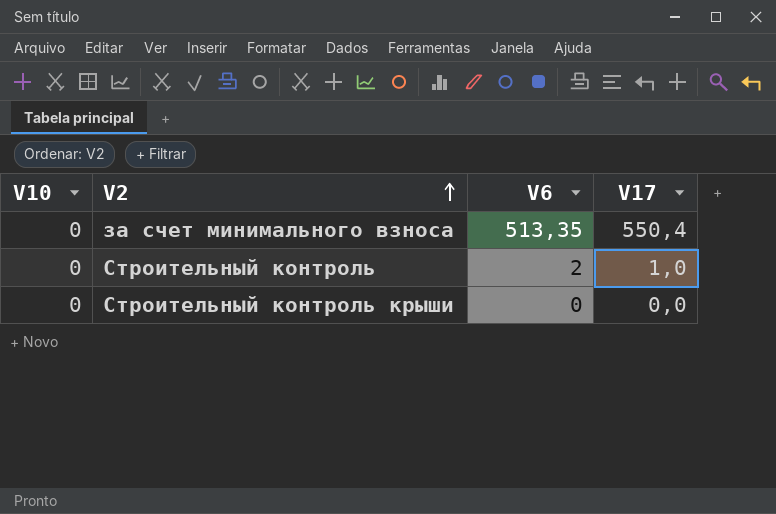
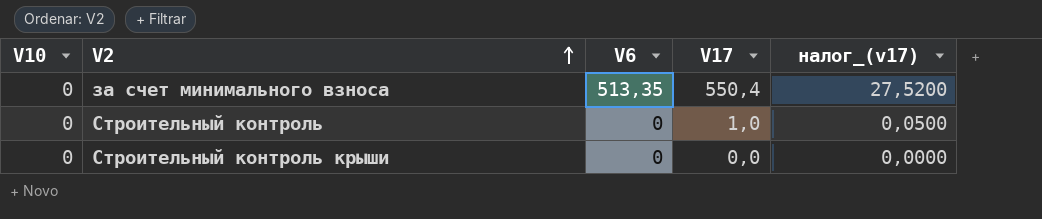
column налог_(v17) | formula: none -> [V17] * 0,05
Строительный контроль | V6: 2 -> 0

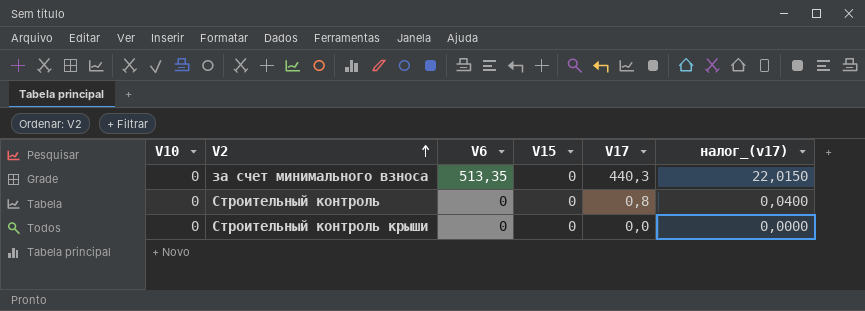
column V15 | position: none -> 4
за счет минимального взноса | V17: 550,4 -> 440,3
за счет минимального взноса | налог_(v17): 27,5200 -> 22,0150
Строительный контроль | V17: 1,0 -> 0,8
Строительный контроль | налог_(v17): 0,0500 -> 0,0400

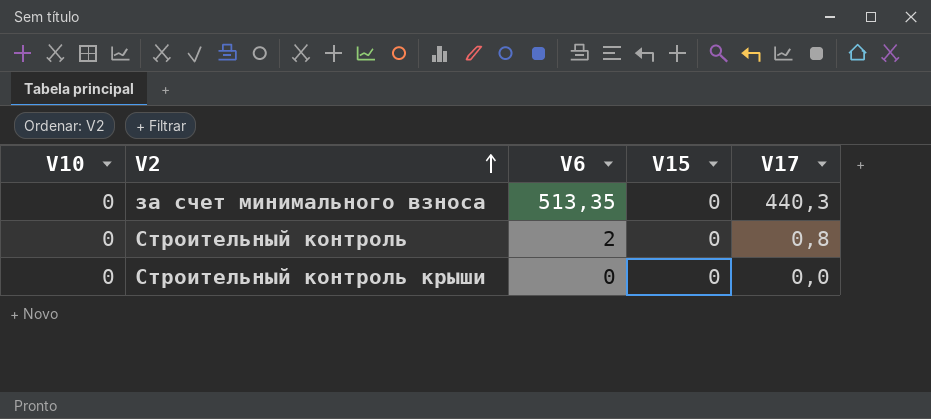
column налог_(v17) | formula: [V17] * 0,05 -> none
Строительный контроль | V6: 0 -> 2

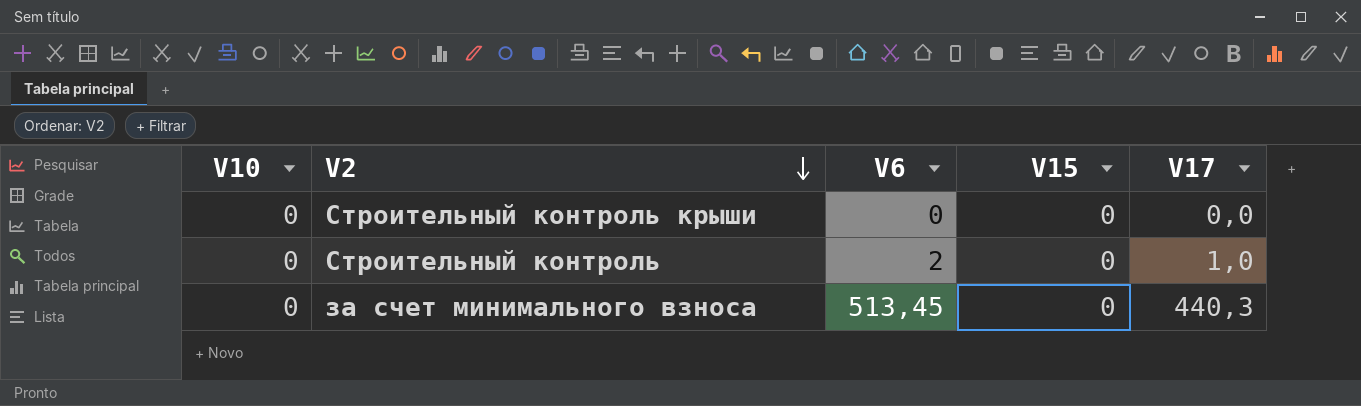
row order: V2 ascending -> V2 descending
Строительный контроль | V17: 0,8 -> 1,0
за счет минимального взноса | V6: 513,35 -> 513,45

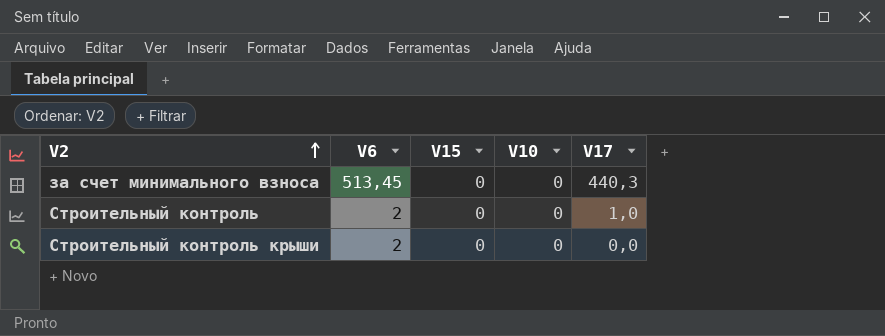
row order: V2 descending -> V2 ascending
column V10 | position: 1 -> 4
Строительный контроль крыши | V6: 0 -> 2

